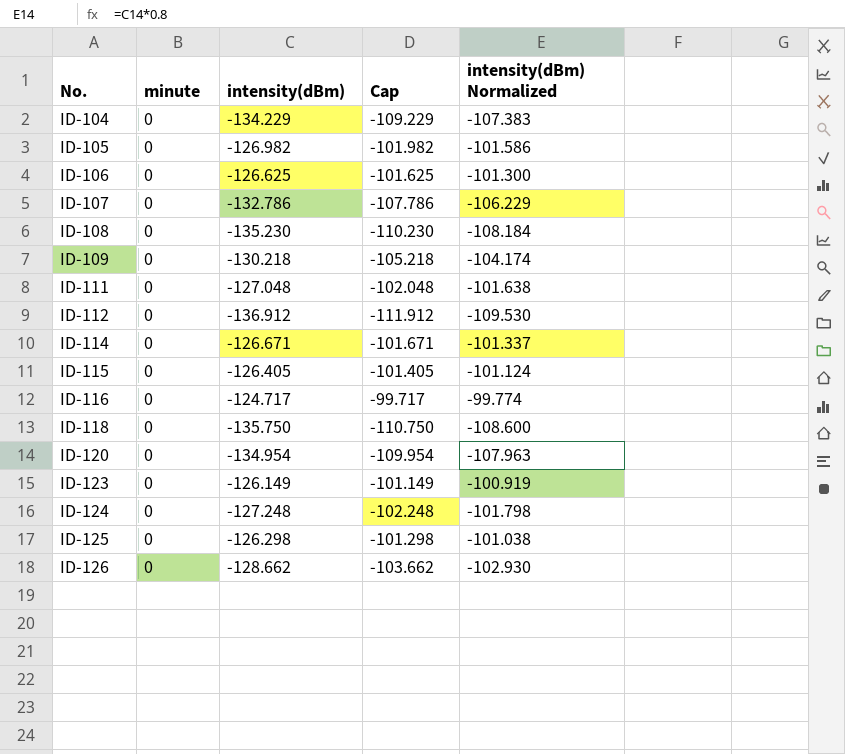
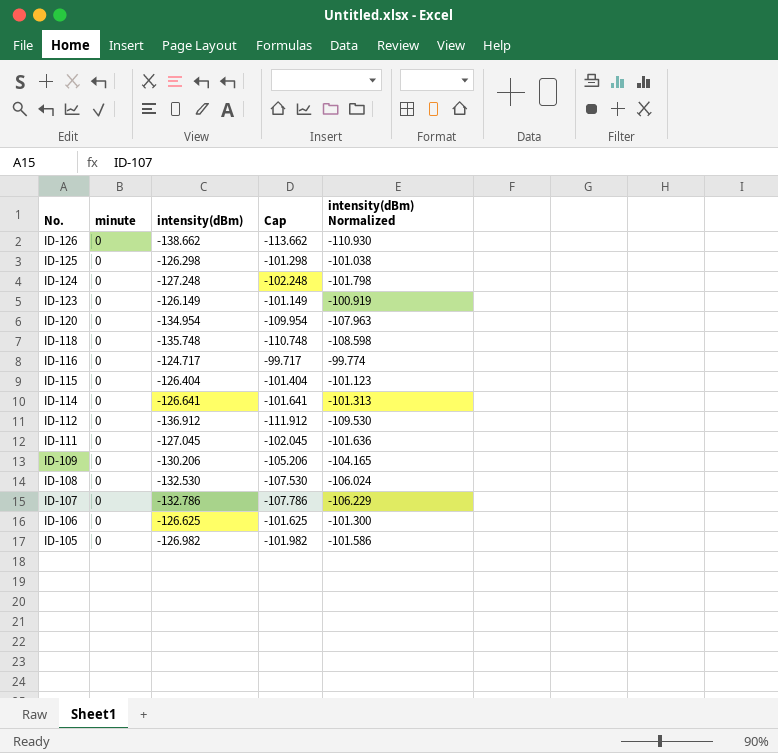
row order: No. ascending -> No. descending
row ID-104: 0 | -134.229 | -109.229 | -107.383 -> none
ID-126 | intensity(dBm): -128.662 -> -138.662
ID-126 | Cap: -103.662 -> -113.662
ID-126 | intensity(dBm) Normalized: -102.930 -> -110.930
ID-118 | intensity(dBm): -135.750 -> -135.748
ID-118 | Cap: -110.750 -> -110.748
ID-118 | intensity(dBm) Normalized: -108.600 -> -108.598
ID-115 | intensity(dBm): -126.405 -> -126.404
ID-115 | Cap: -101.405 -> -101.404
ID-115 | intensity(dBm) Normalized: -101.124 -> -101.123
ID-114 | intensity(dBm): -126.671 -> -126.641
ID-114 | Cap: -101.671 -> -101.641
ID-114 | intensity(dBm) Normalized: -101.337 -> -101.313
ID-111 | intensity(dBm): -127.048 -> -127.045
ID-111 | Cap: -102.048 -> -102.045
ID-111 | intensity(dBm) Normalized: -101.638 -> -101.636
ID-109 | intensity(dBm): -130.218 -> -130.206
ID-109 | Cap: -105.218 -> -105.206
ID-109 | intensity(dBm) Normalized: -104.174 -> -104.165
ID-108 | intensity(dBm): -135.230 -> -132.530
ID-108 | Cap: -110.230 -> -107.530
ID-108 | intensity(dBm) Normalized: -108.184 -> -106.024

